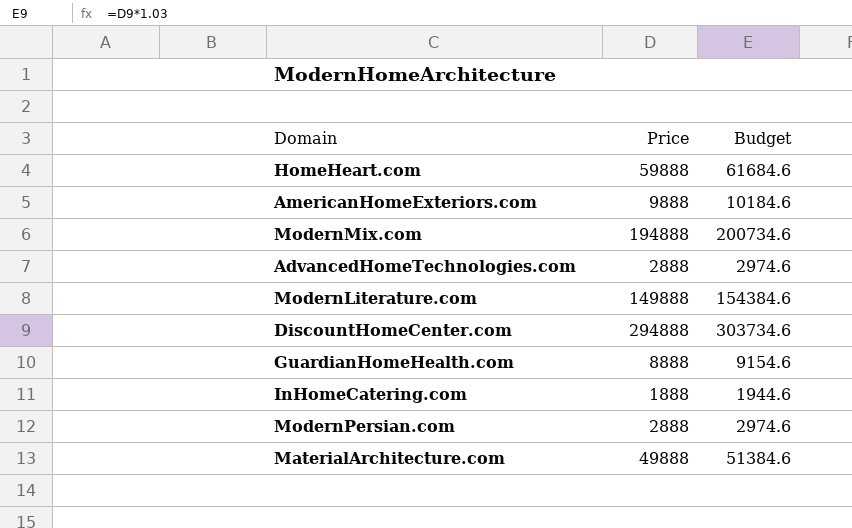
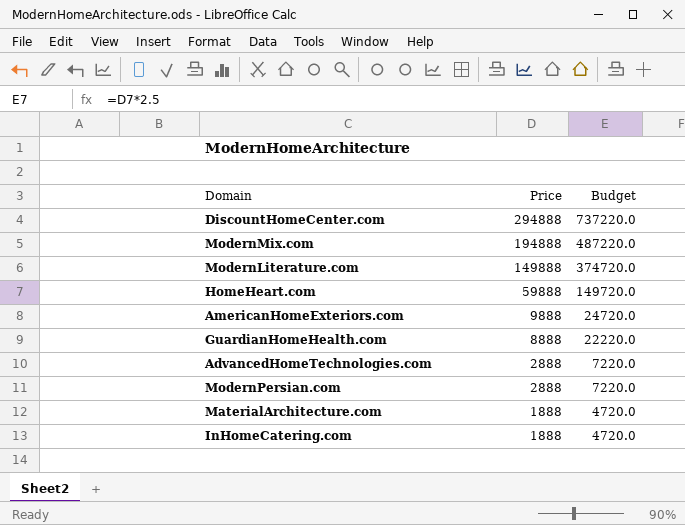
row order: none -> Price descending
column Budget | formula: [Price] * 1.03 -> [Price] * 2.5
MaterialArchitecture.com | Price: 49888 -> 1888

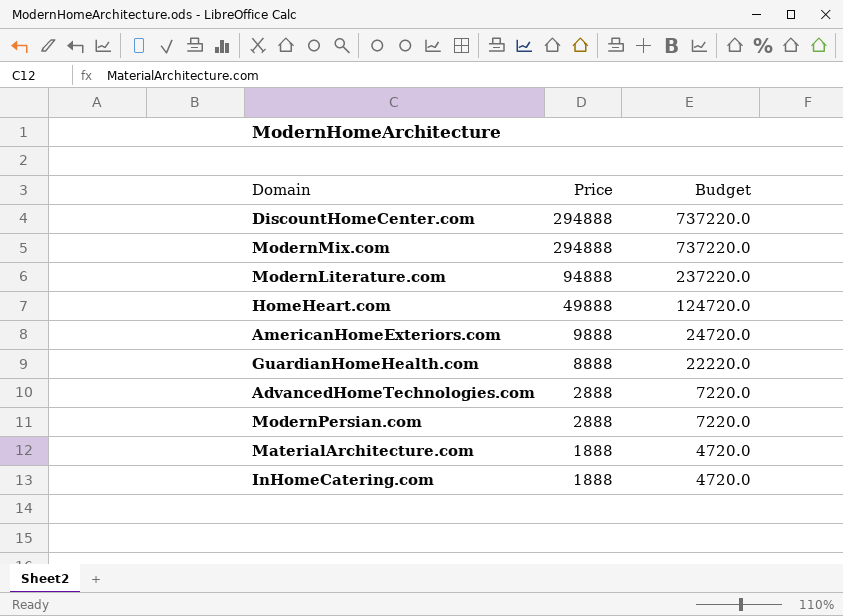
ModernMix.com | Price: 194888 -> 294888
ModernMix.com | Budget: 487220.0 -> 737220.0
ModernLiterature.com | Price: 149888 -> 94888
ModernLiterature.com | Budget: 374720.0 -> 237220.0
HomeHeart.com | Price: 59888 -> 49888
HomeHeart.com | Budget: 149720.0 -> 124720.0

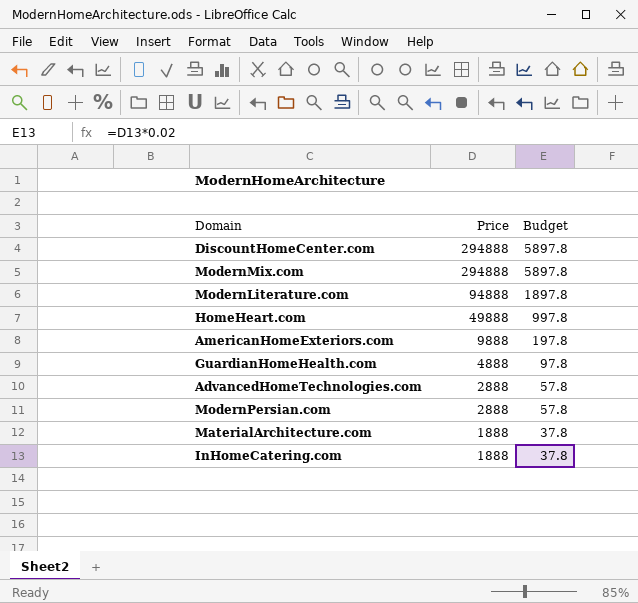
column Budget | formula: [Price] * 2.5 -> [Price] * 0.02
GuardianHomeHealth.com | Price: 8888 -> 4888

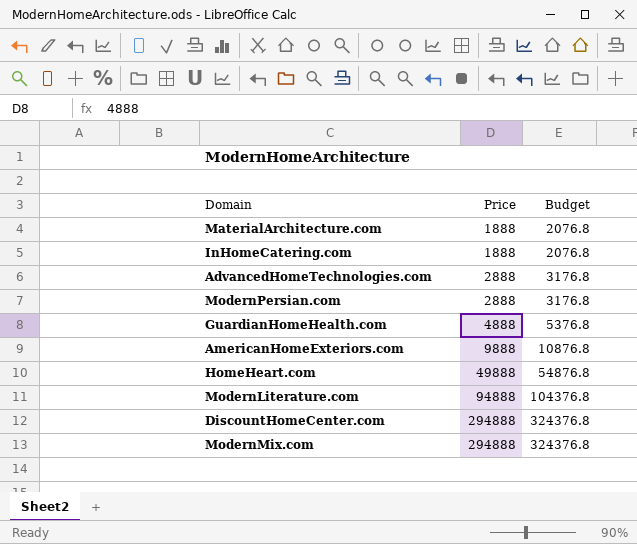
row order: Price descending -> Price ascending
column Budget | formula: [Price] * 0.02 -> [Price] * 1.1

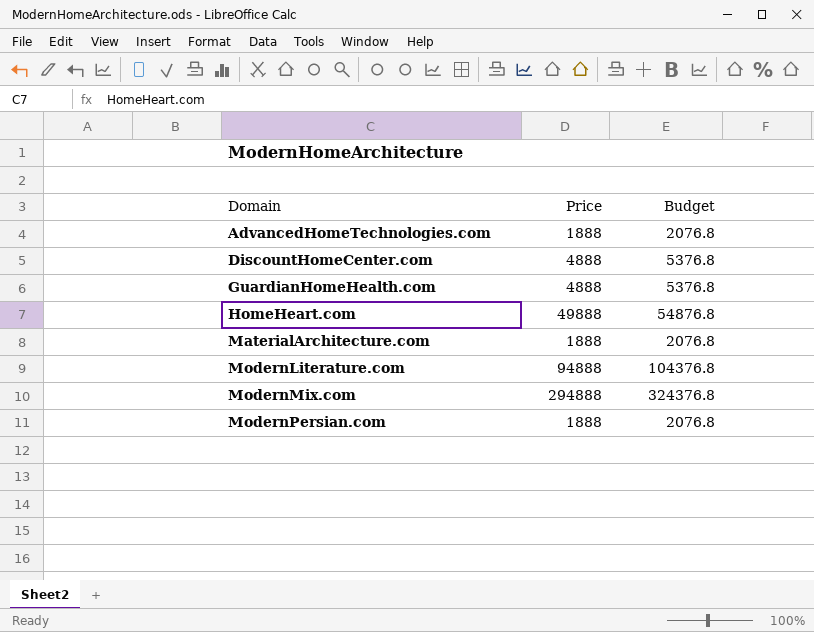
row order: Price ascending -> Domain ascending
row InHomeCatering.com: 1888 | 2076.8 -> none
row AmericanHomeExteriors.com: 9888 | 10876.8 -> none
AdvancedHomeTechnologies.com | Price: 2888 -> 1888
AdvancedHomeTechnologies.com | Budget: 3176.8 -> 2076.8
DiscountHomeCenter.com | Price: 294888 -> 4888
DiscountHomeCenter.com | Budget: 324376.8 -> 5376.8
ModernPersian.com | Price: 2888 -> 1888
ModernPersian.com | Budget: 3176.8 -> 2076.8

